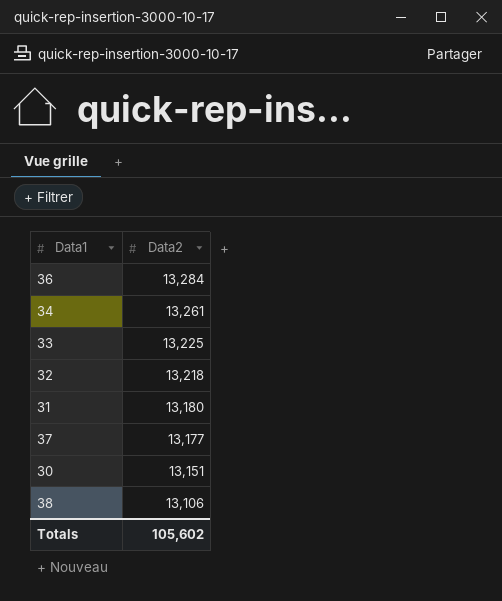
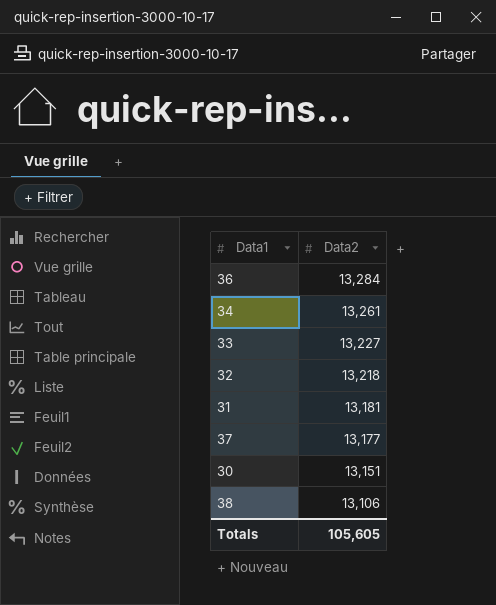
33 | Data2: 13,225 -> 13,227
31 | Data2: 13,180 -> 13,181
Totals | Data2: 105,602 -> 105,605

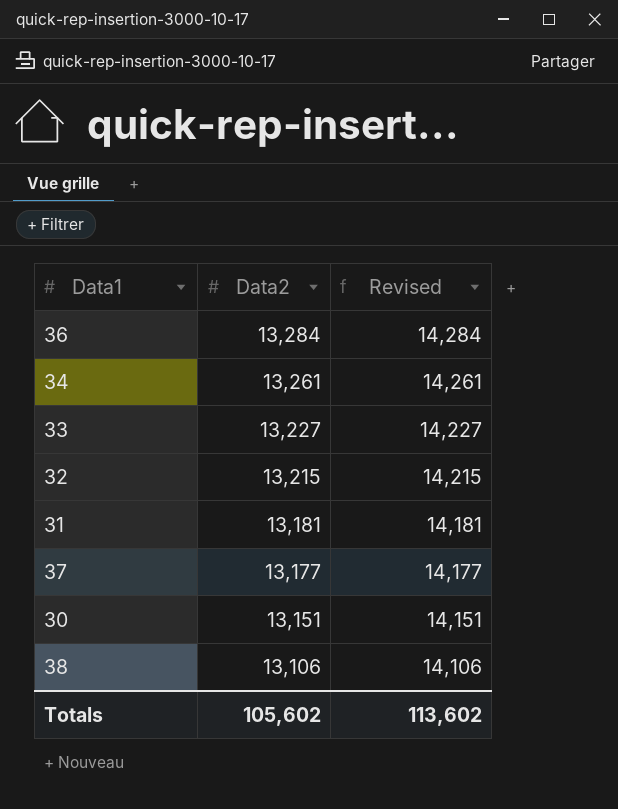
column Revised | formula: none -> [Data2] + 1000
32 | Data2: 13,218 -> 13,215
Totals | Data2: 105,605 -> 105,602

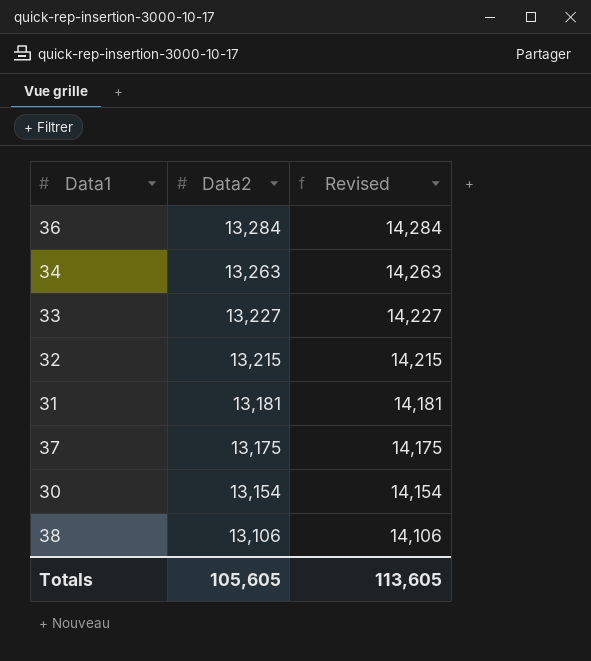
34 | Data2: 13,261 -> 13,263
34 | Revised: 14,261 -> 14,263
37 | Data2: 13,177 -> 13,175
37 | Revised: 14,177 -> 14,175
30 | Data2: 13,151 -> 13,154
30 | Revised: 14,151 -> 14,154
Totals | Data2: 105,602 -> 105,605
Totals | Revised: 113,602 -> 113,605

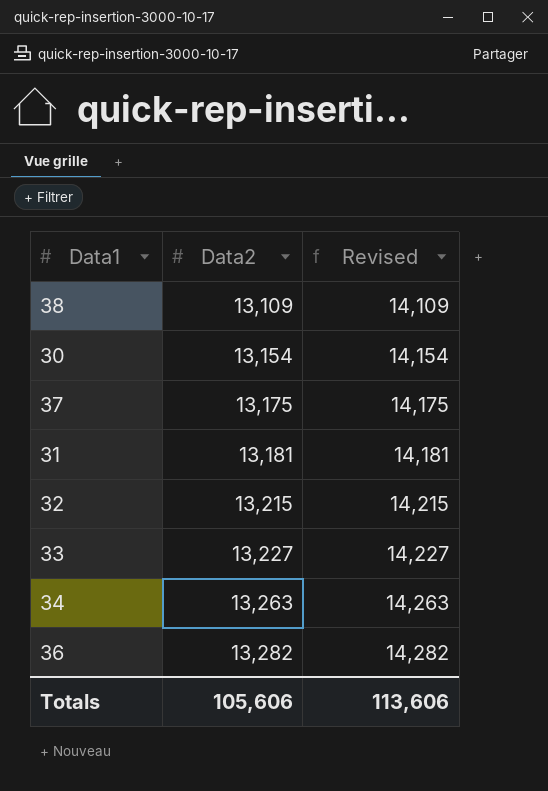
row order: Data2 descending -> Data2 ascending
38 | Data2: 13,106 -> 13,109
38 | Revised: 14,106 -> 14,109
36 | Data2: 13,284 -> 13,282
36 | Revised: 14,284 -> 14,282
Totals | Data2: 105,605 -> 105,606
Totals | Revised: 113,605 -> 113,606

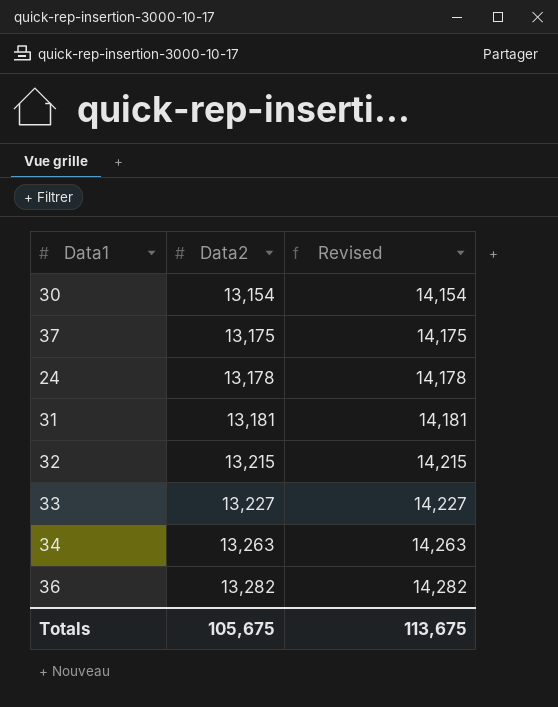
row 38: 13,109 | 14,109 -> none
row 24: none -> 13,178 | 14,178
Totals | Data2: 105,606 -> 105,675
Totals | Revised: 113,606 -> 113,675

